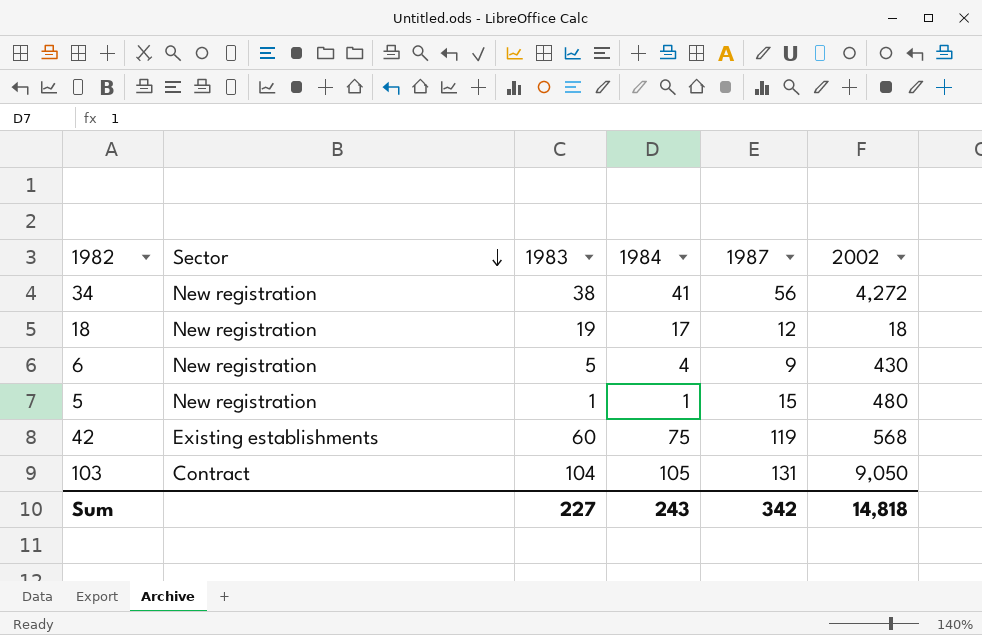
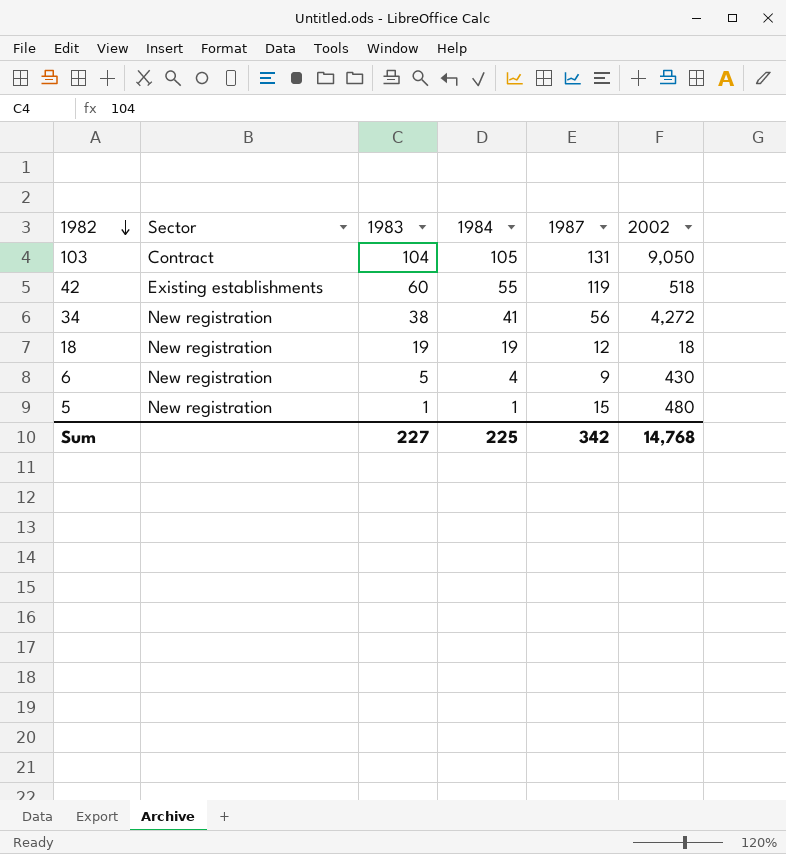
row order: Sector descending -> 1982 descending
42 | 1984: 75 -> 55
42 | 2002: 568 -> 518
18 | 1984: 17 -> 19
Sum | 1984: 243 -> 225
Sum | 2002: 14,818 -> 14,768

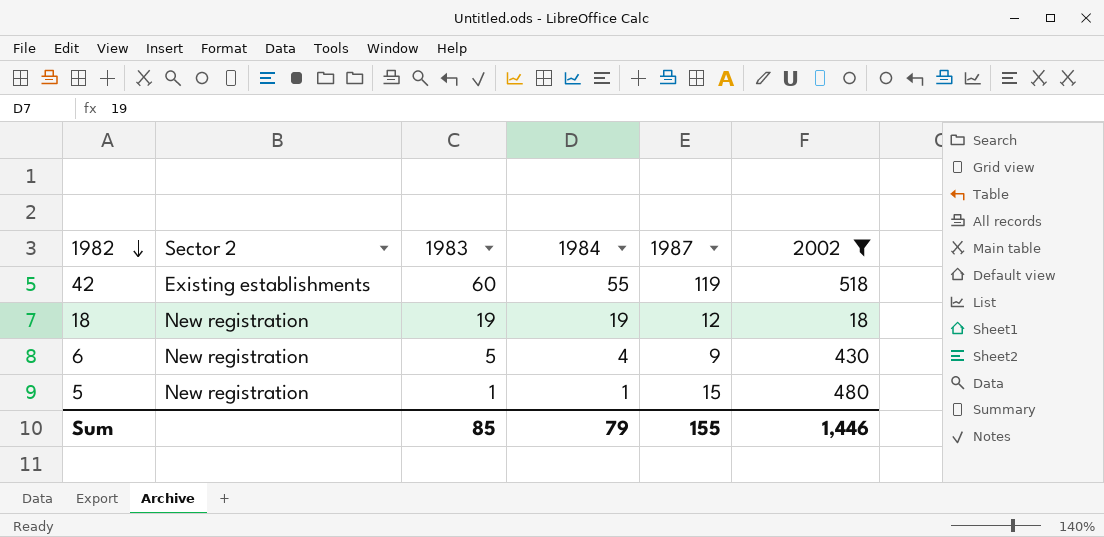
filter: none -> 2002 <= 518
column name: Sector -> Sector 2
Sum | 1983: 227 -> 85
Sum | 1984: 225 -> 79
Sum | 1987: 342 -> 155
Sum | 2002: 14,768 -> 1,446

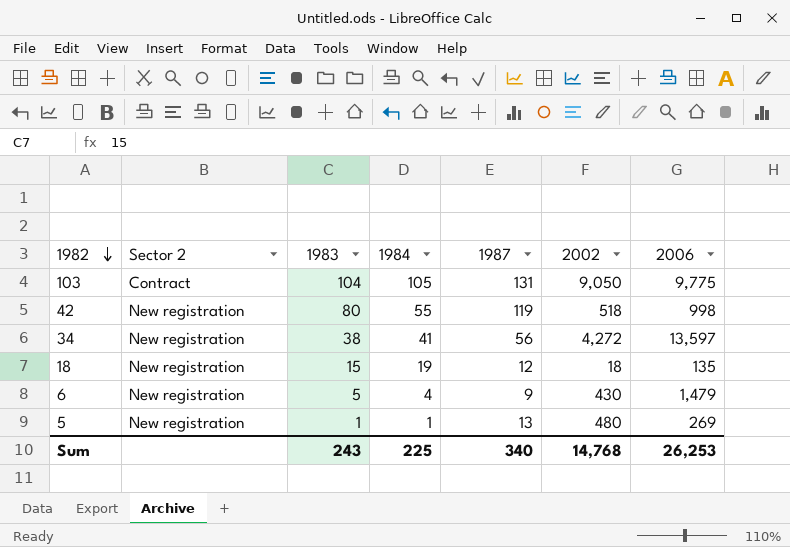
filter: 2002 <= 518 -> none
column 2006 | position: none -> 7
42 | Sector 2: Existing establishments -> New registration
42 | 1983: 60 -> 80
18 | 1983: 19 -> 15
5 | 1987: 15 -> 13
Sum | 1983: 85 -> 243
Sum | 1984: 79 -> 225
Sum | 1987: 155 -> 340
Sum | 2002: 1,446 -> 14,768

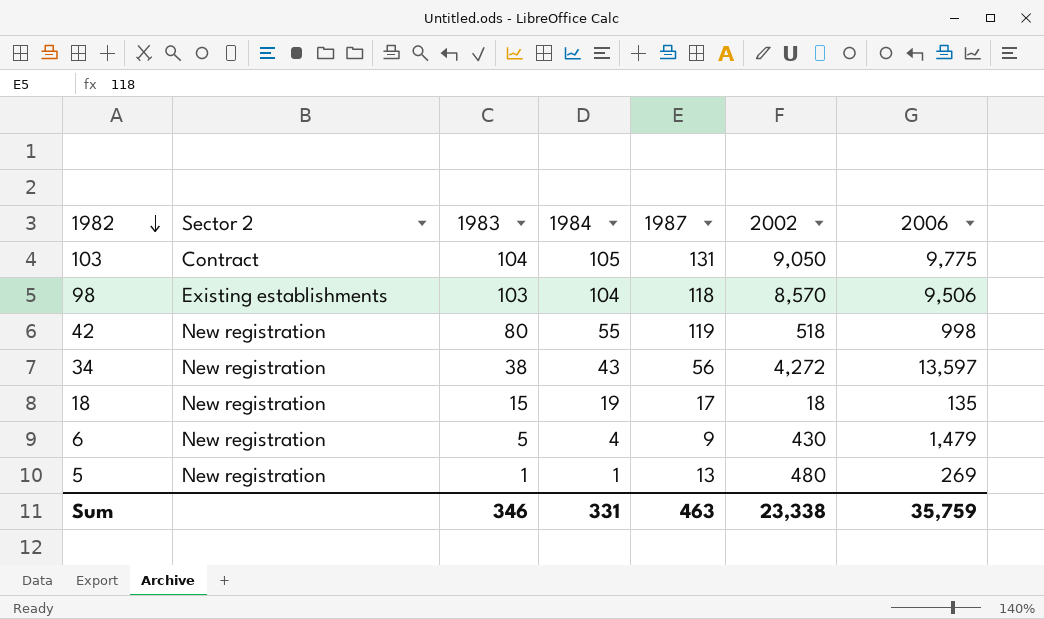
row 98: none -> Existing establishments | 103 | 104 | 118 | 8,570 | 9,506
34 | 1984: 41 -> 43
18 | 1987: 12 -> 17
Sum | 1983: 243 -> 346
Sum | 1984: 225 -> 331
Sum | 1987: 340 -> 463
Sum | 2002: 14,768 -> 23,338
Sum | 2006: 26,253 -> 35,759

